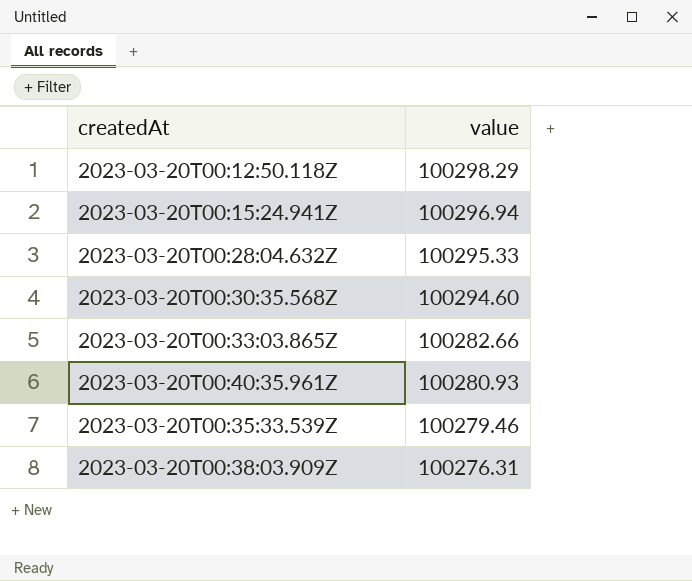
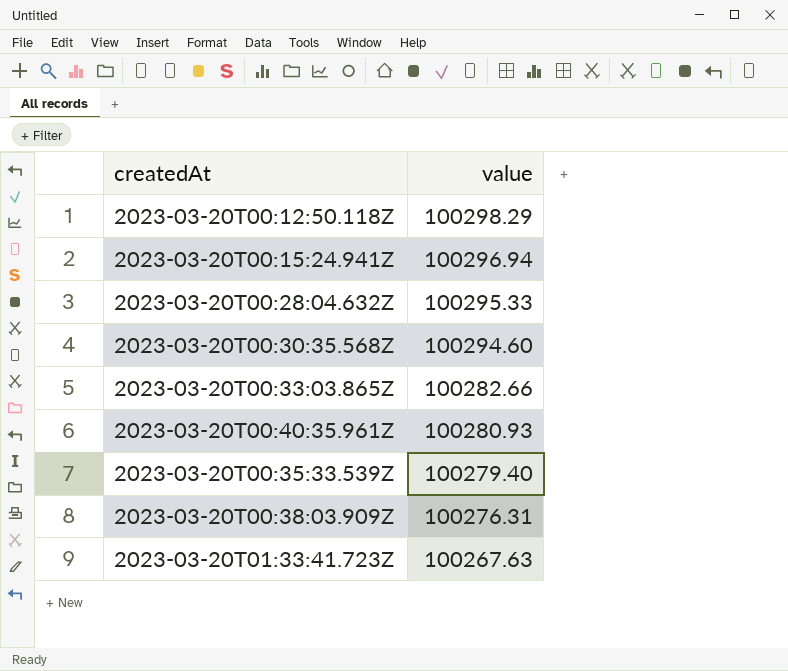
2023-03-20T00:35:33.539Z | value: 100279.46 -> 100279.40
row 2023-03-20T01:33:41.723Z: none -> 100267.63

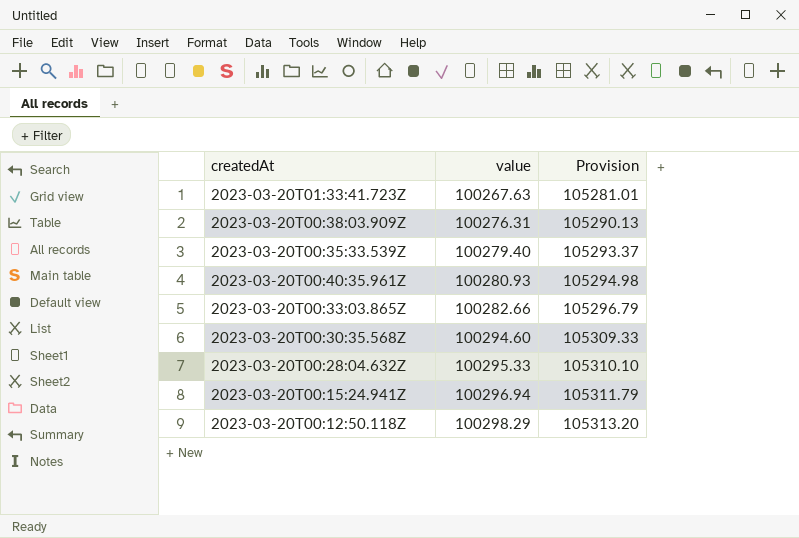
row order: value descending -> value ascending
column Provision | formula: none -> [value] * 1.05

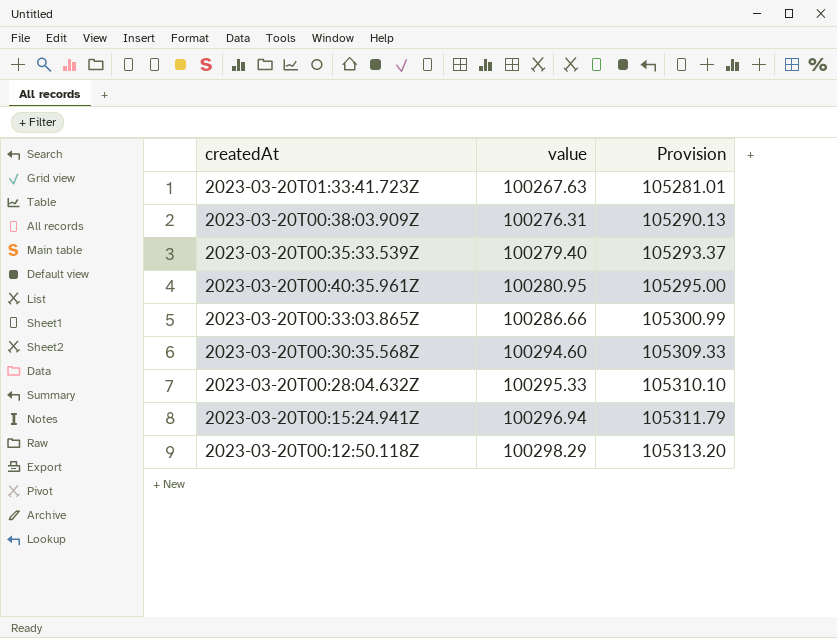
2023-03-20T00:40:35.961Z | value: 100280.93 -> 100280.95
2023-03-20T00:40:35.961Z | Provision: 105294.98 -> 105295.00
2023-03-20T00:33:03.865Z | value: 100282.66 -> 100286.66
2023-03-20T00:33:03.865Z | Provision: 105296.79 -> 105300.99

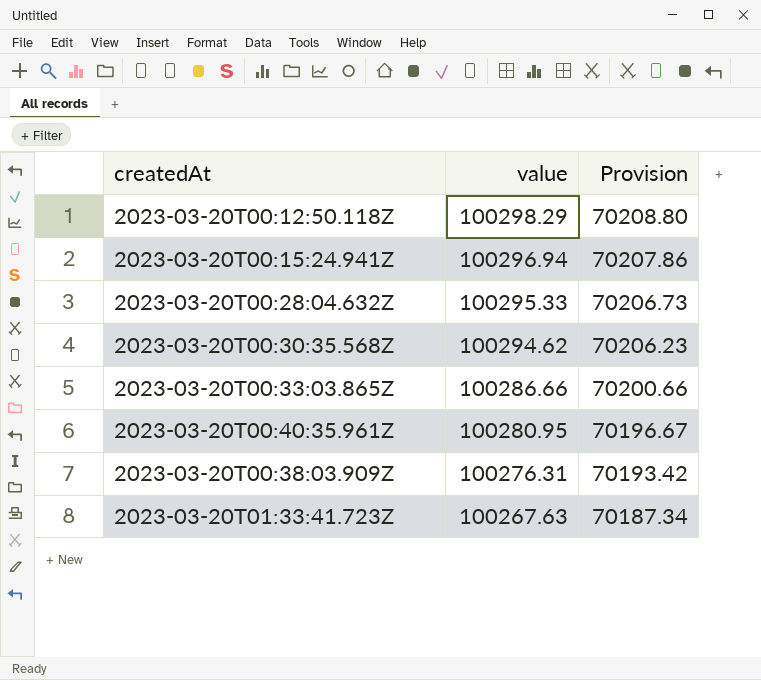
row order: value ascending -> value descending
column Provision | formula: [value] * 1.05 -> [value] * 0.7
row 2023-03-20T00:35:33.539Z: 100279.40 | 105293.37 -> none
2023-03-20T00:30:35.568Z | value: 100294.60 -> 100294.62

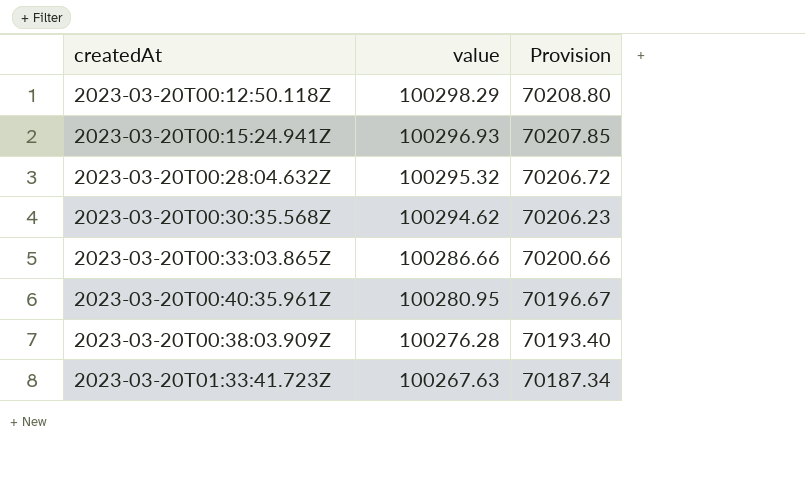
2023-03-20T00:15:24.941Z | value: 100296.94 -> 100296.93
2023-03-20T00:15:24.941Z | Provision: 70207.86 -> 70207.85
2023-03-20T00:28:04.632Z | value: 100295.33 -> 100295.32
2023-03-20T00:28:04.632Z | Provision: 70206.73 -> 70206.72
2023-03-20T00:38:03.909Z | value: 100276.31 -> 100276.28
2023-03-20T00:38:03.909Z | Provision: 70193.42 -> 70193.40

